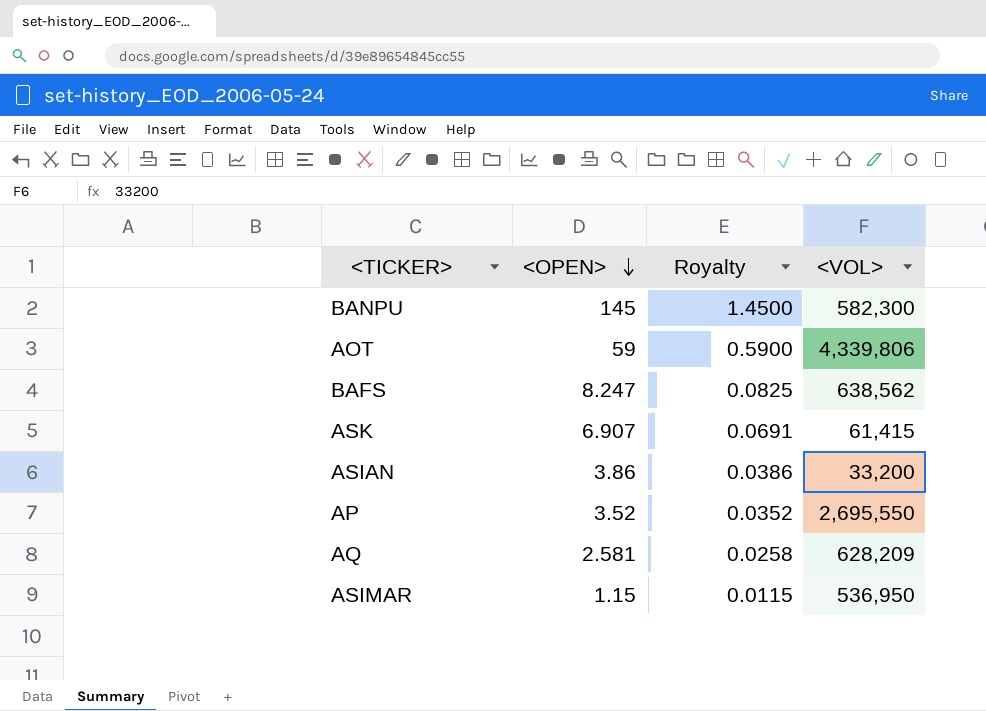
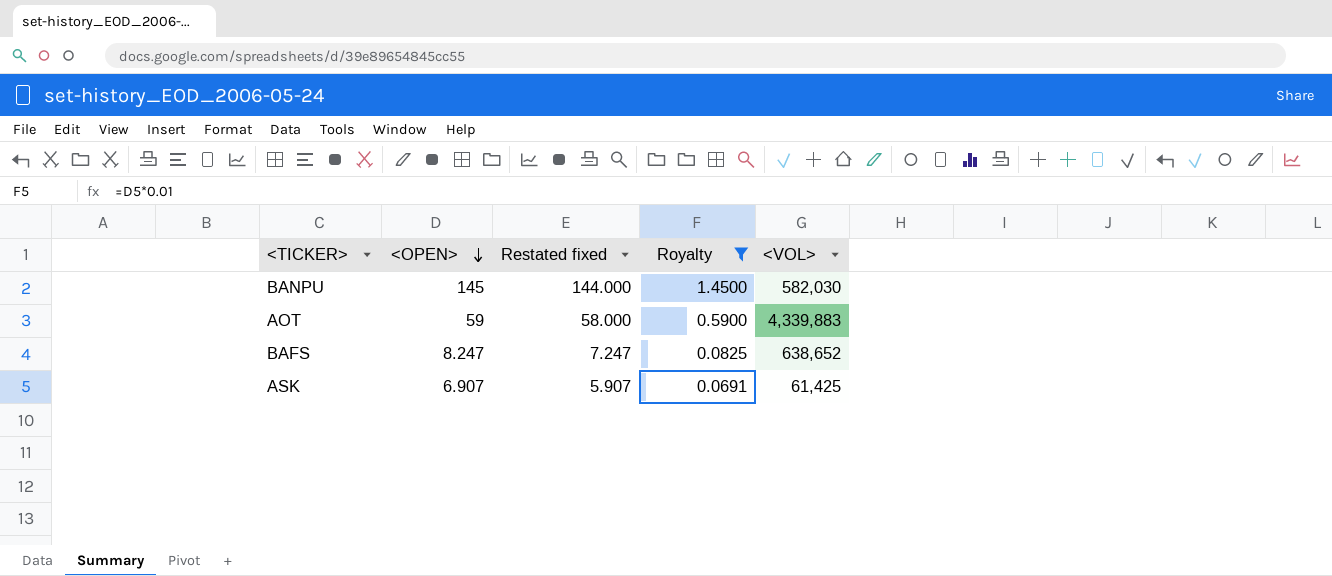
filter: none -> Royalty >= 0.0691
column Restated fixed | formula: none -> [<OPEN>] - 1
BANPU | <VOL>: 582,300 -> 582,030
AOT | <VOL>: 4,339,806 -> 4,339,883
BAFS | <VOL>: 638,562 -> 638,652
ASK | <VOL>: 61,415 -> 61,425

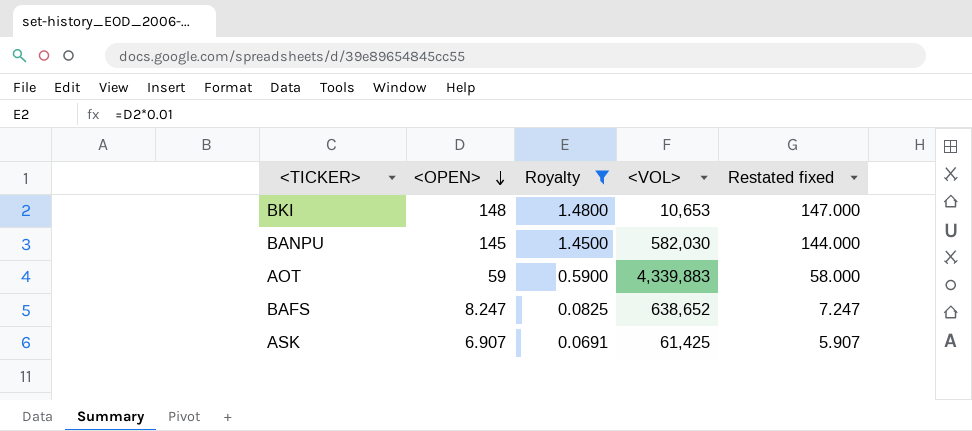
column Restated fixed | position: 3 -> 5
row BKI: none -> 148 | 1.4800 | 10,653 | 147.000

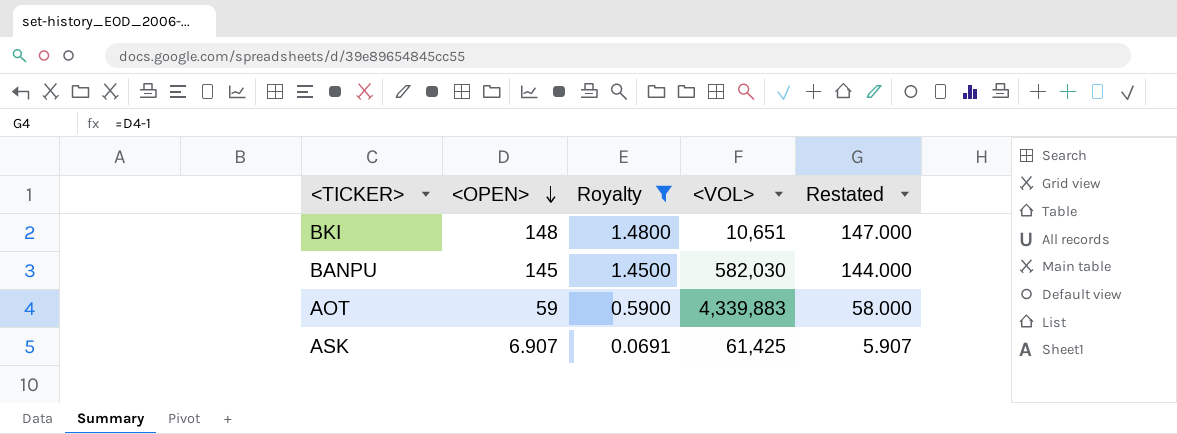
column name: Restated fixed -> Restated
row BAFS: 8.247 | 0.0825 | 638,652 | 7.247 -> none
BKI | <VOL>: 10,653 -> 10,651

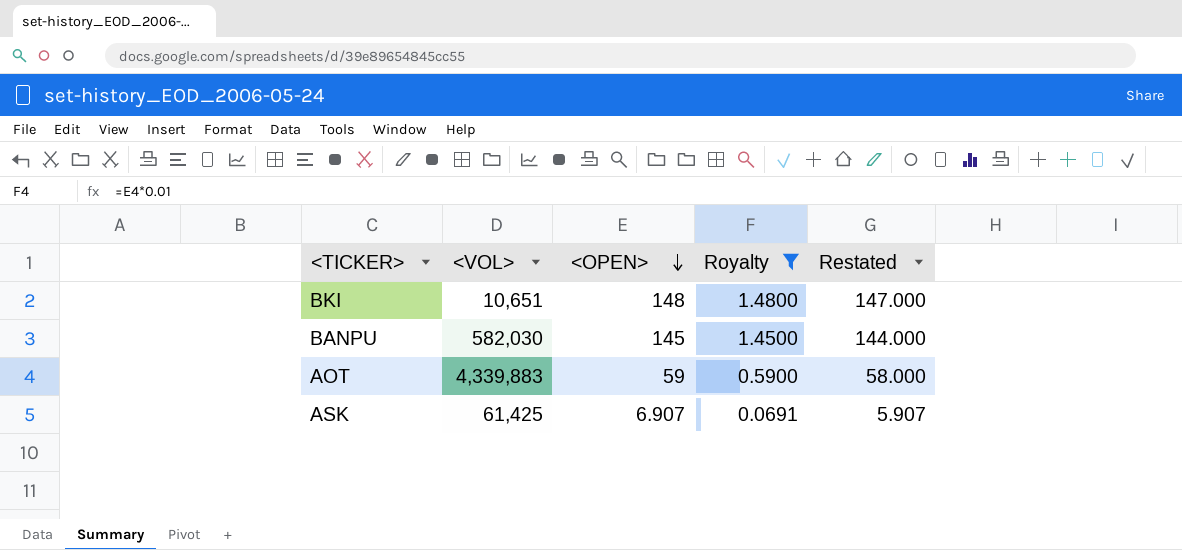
column <VOL> | position: 4 -> 2

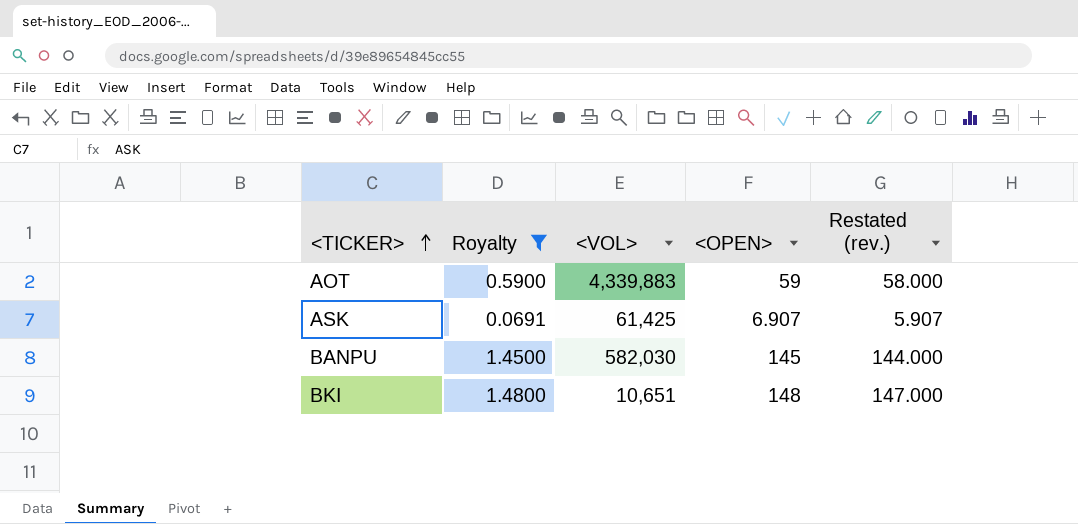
row order: <OPEN> descending -> <TICKER> ascending
column Royalty | position: 4 -> 2
column name: Restated -> Restated (rev.)

